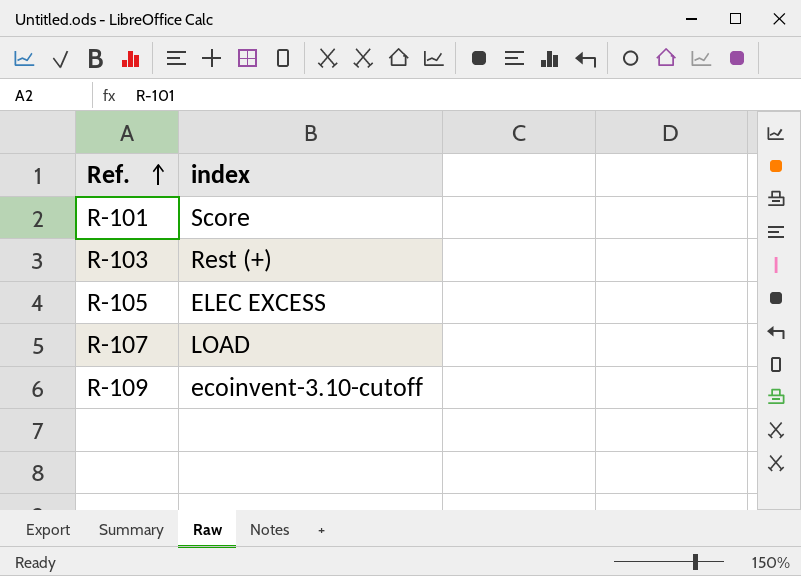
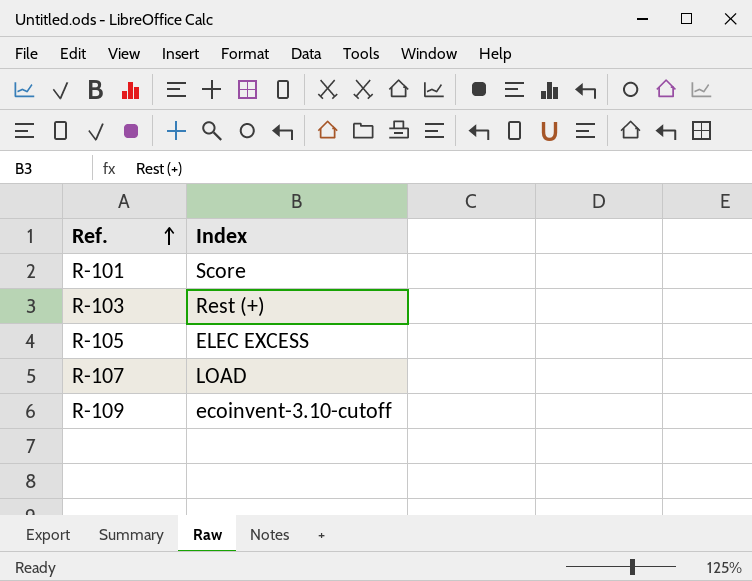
column name: index -> Index

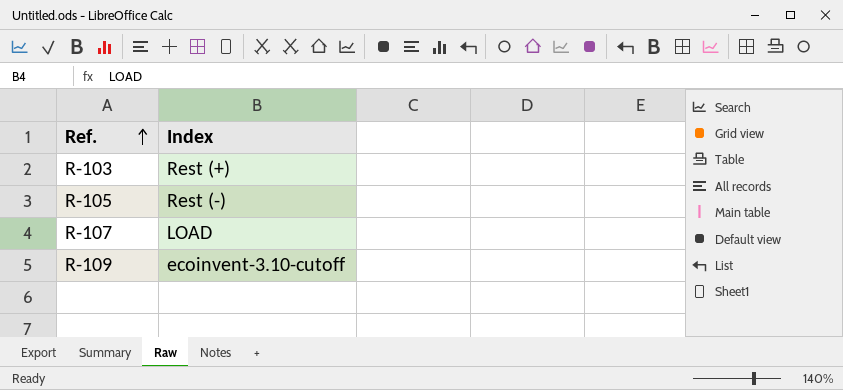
row R-101: Score -> none
R-105 | Index: ELEC EXCESS -> Rest (-)

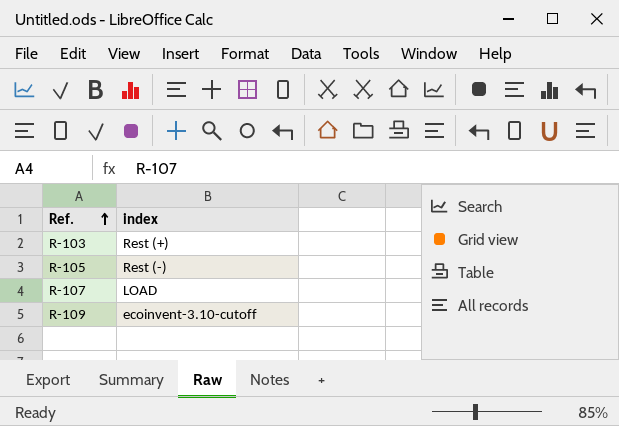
column name: Index -> index

